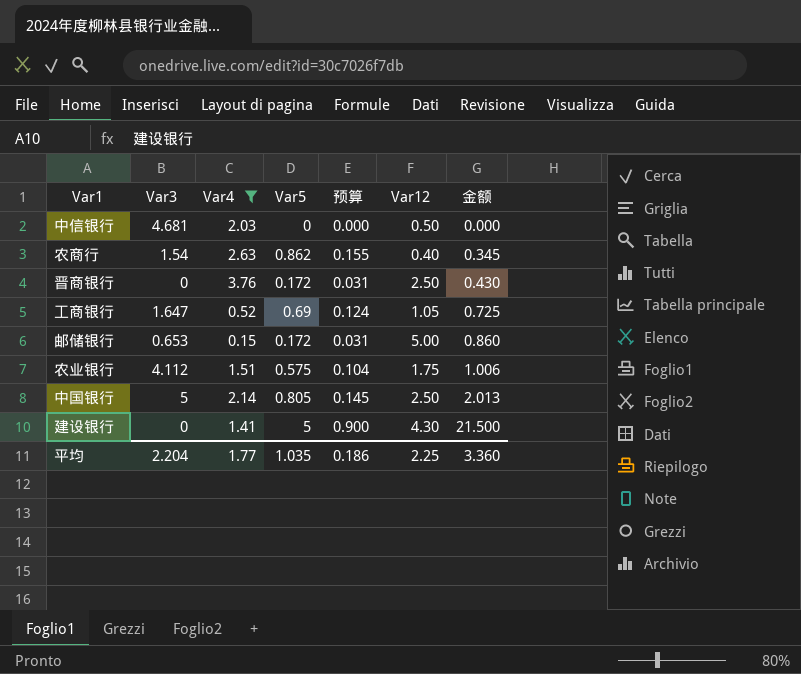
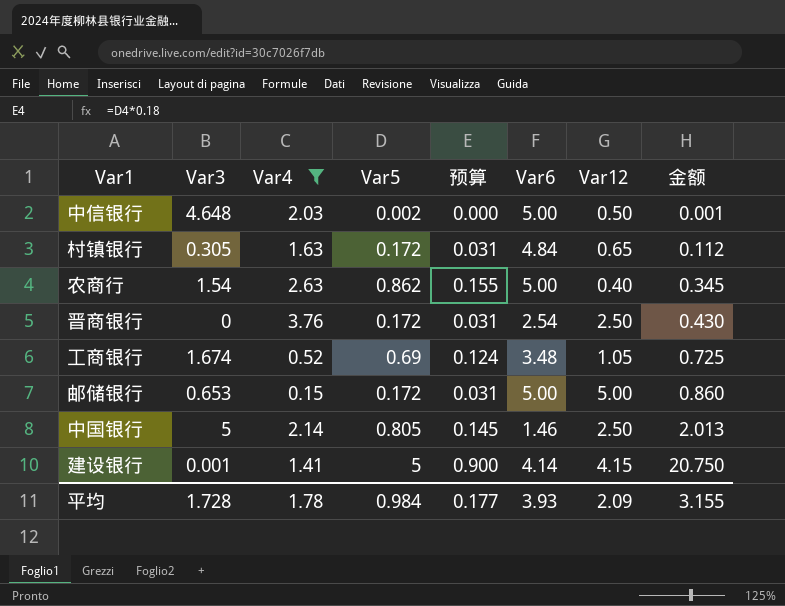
column Var6 | position: none -> 6
row 农业银行: 4.112 | 1.51 | 0.575 | 0.104 | 1.75 | 1.006 -> none
中信银行 | Var3: 4.681 -> 4.648
中信银行 | Var5: 0 -> 0.002
中信银行 | 金额: 0.000 -> 0.001
row 村镇银行: none -> 0.305 | 1.63 | 0.172 | 0.031 | 4.84 | 0.65 | 0.112
工商银行 | Var3: 1.647 -> 1.674
建设银行 | Var3: 0 -> 0.001
建设银行 | Var12: 4.30 -> 4.15
建设银行 | 金额: 21.500 -> 20.750
平均 | Var3: 2.204 -> 1.728
平均 | Var4: 1.77 -> 1.78
平均 | Var5: 1.035 -> 0.984
平均 | 预算: 0.186 -> 0.177
平均 | Var12: 2.25 -> 2.09
平均 | 金额: 3.360 -> 3.155

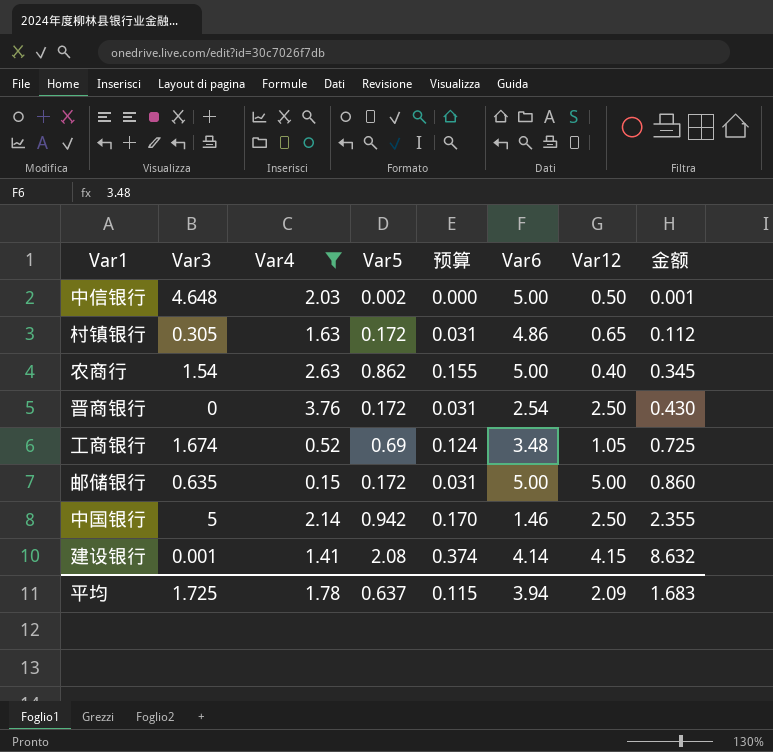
村镇银行 | Var6: 4.84 -> 4.86
邮储银行 | Var3: 0.653 -> 0.635
中国银行 | Var5: 0.805 -> 0.942
中国银行 | 预算: 0.145 -> 0.170
中国银行 | 金额: 2.013 -> 2.355
建设银行 | Var5: 5 -> 2.08
建设银行 | 预算: 0.900 -> 0.374
建设银行 | 金额: 20.750 -> 8.632
平均 | Var3: 1.728 -> 1.725
平均 | Var5: 0.984 -> 0.637
平均 | 预算: 0.177 -> 0.115
平均 | Var6: 3.93 -> 3.94
平均 | 金额: 3.155 -> 1.683

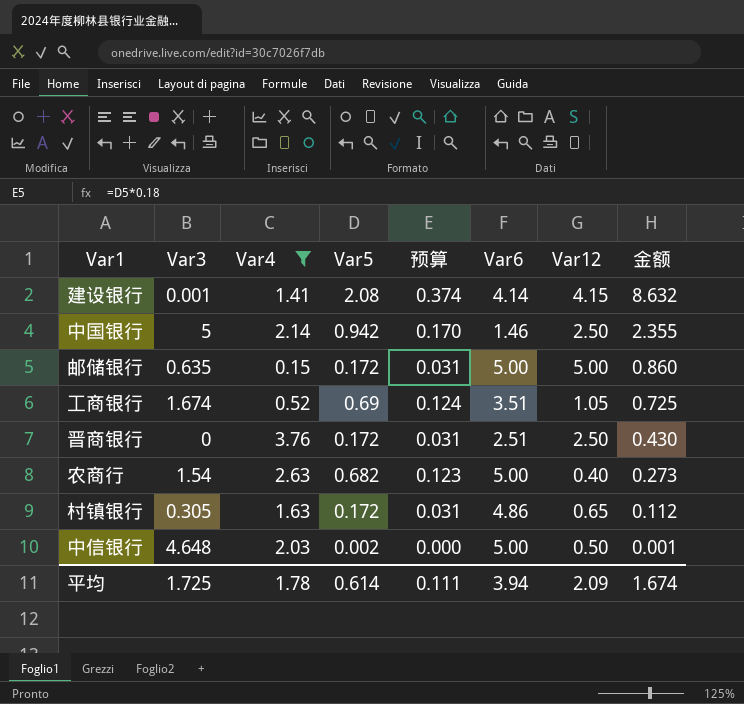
row order: 金额 ascending -> 金额 descending
工商银行 | Var6: 3.48 -> 3.51
晋商银行 | Var6: 2.54 -> 2.51
农商行 | Var5: 0.862 -> 0.682
农商行 | 预算: 0.155 -> 0.123
农商行 | 金额: 0.345 -> 0.273
平均 | Var5: 0.637 -> 0.614
平均 | 预算: 0.115 -> 0.111
平均 | 金额: 1.683 -> 1.674

